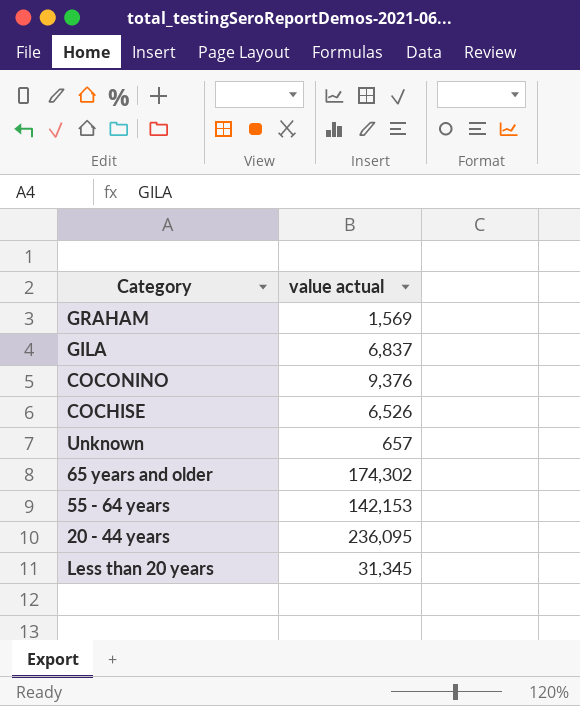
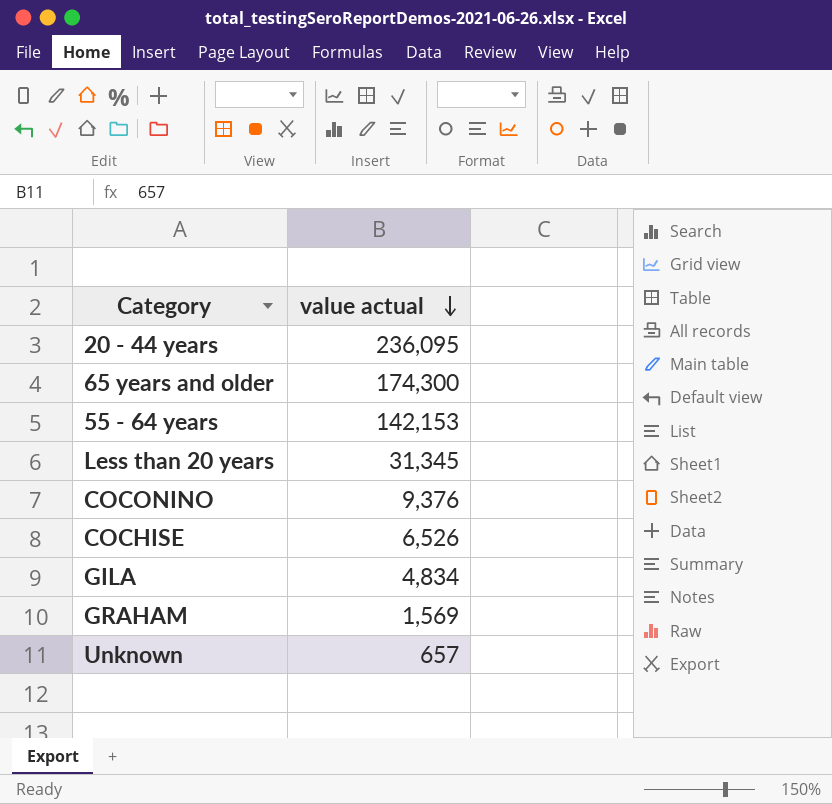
row order: none -> value actual descending
65 years and older | value actual: 174,302 -> 174,300
GILA | value actual: 6,837 -> 4,834

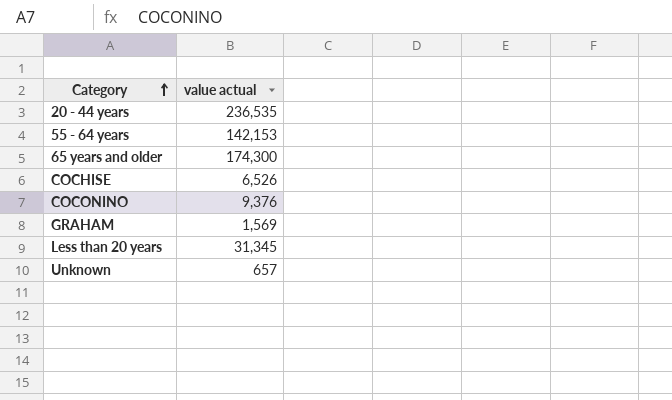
row order: value actual descending -> Category ascending
row GILA: 4,834 -> none
20 - 44 years | value actual: 236,095 -> 236,535

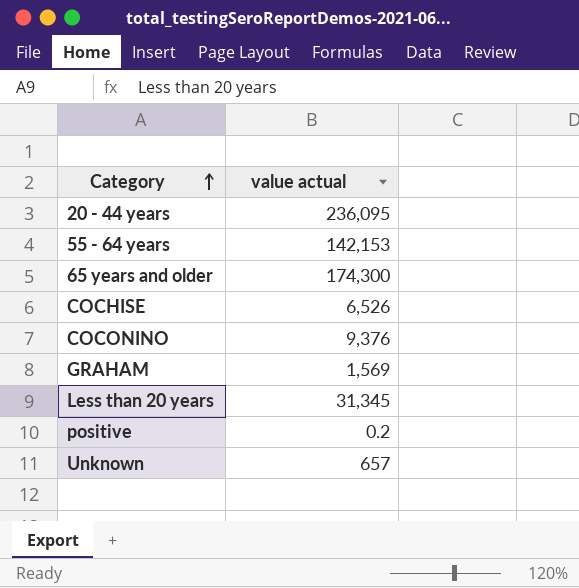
20 - 44 years | value actual: 236,535 -> 236,095
row positive: none -> 0.2

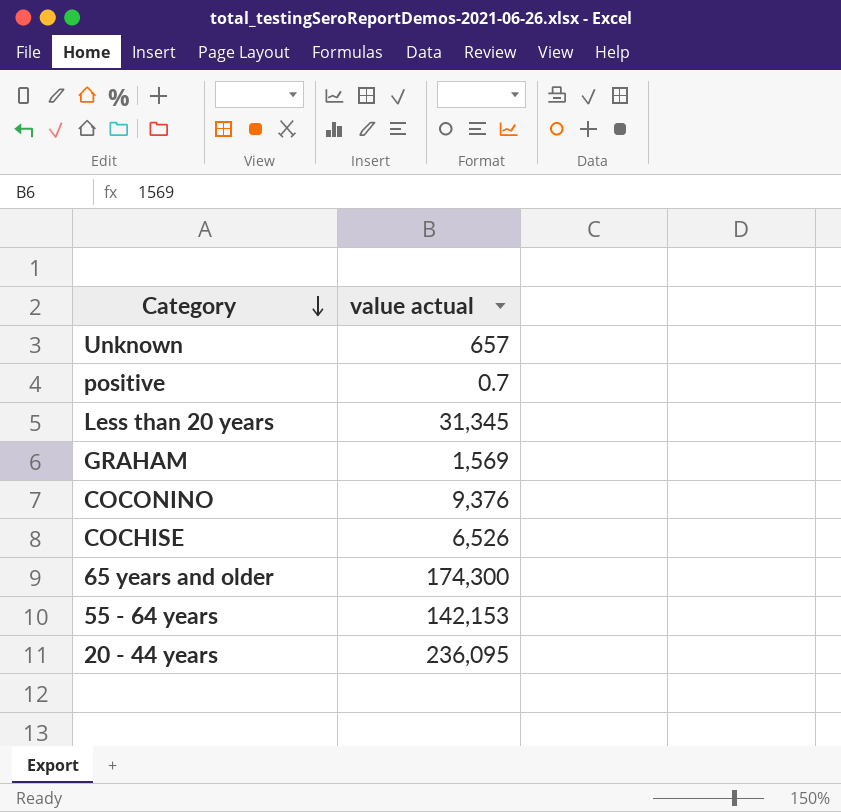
row order: Category ascending -> Category descending
positive | value actual: 0.2 -> 0.7

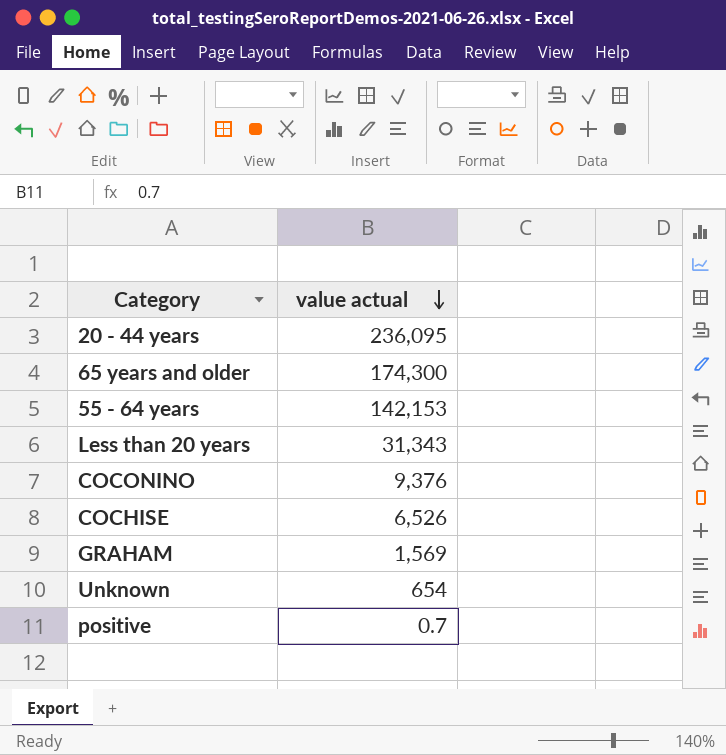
row order: Category descending -> value actual descending
Less than 20 years | value actual: 31,345 -> 31,343
Unknown | value actual: 657 -> 654

